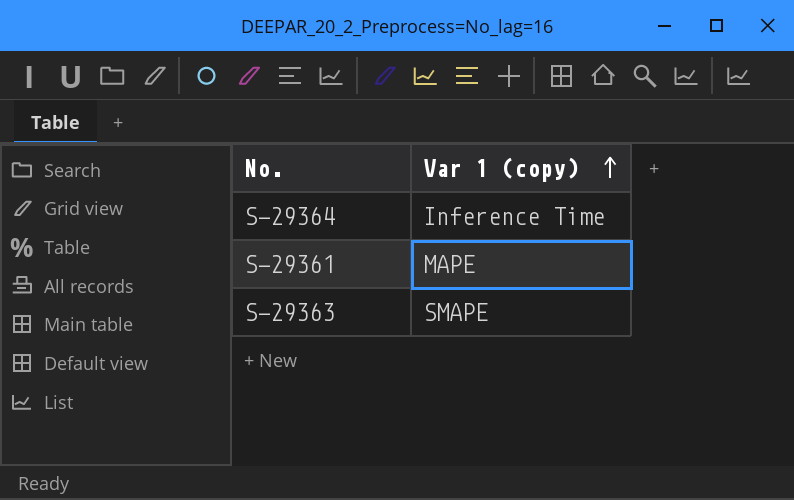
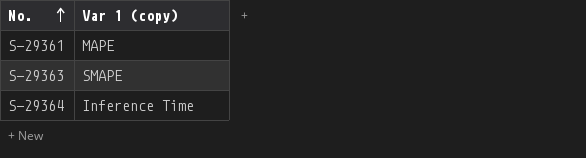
row order: Var 1 (copy) ascending -> No. ascending

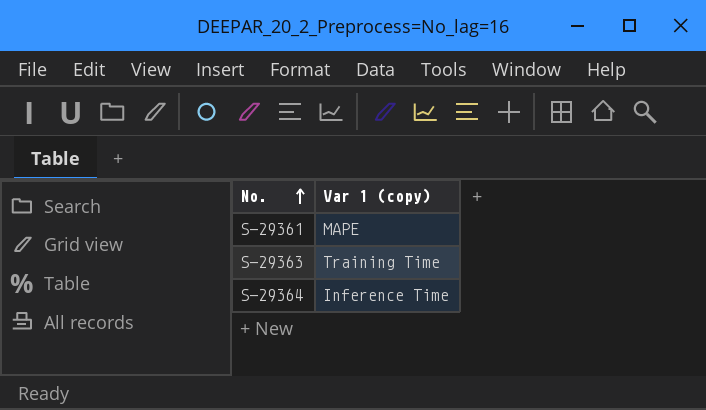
S-29363 | Var 1 (copy): SMAPE -> Training Time

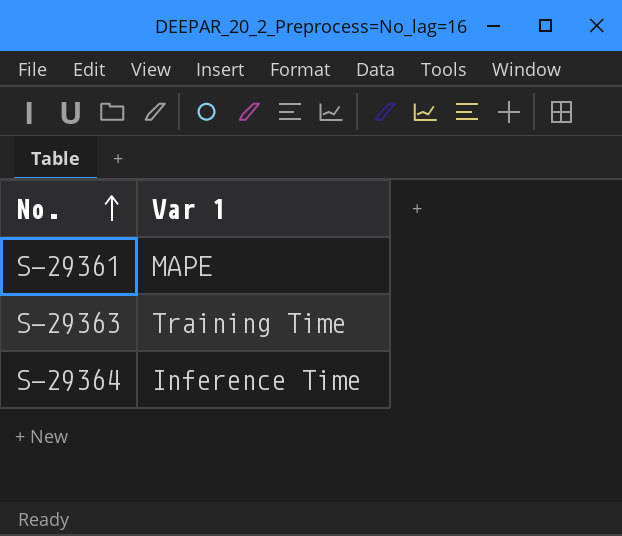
column name: Var 1 (copy) -> Var 1

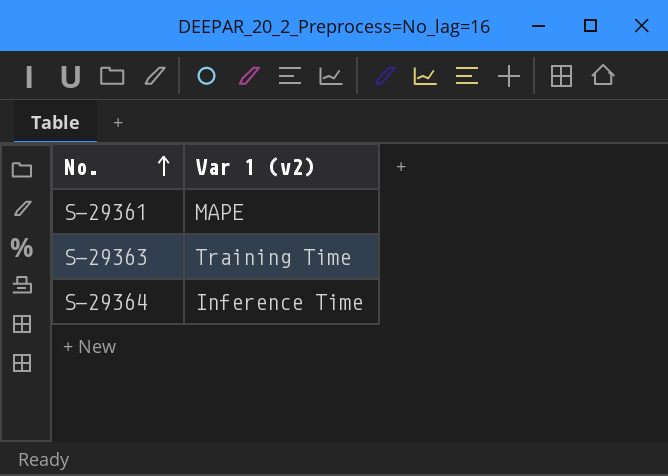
column name: Var 1 -> Var 1 (v2)

